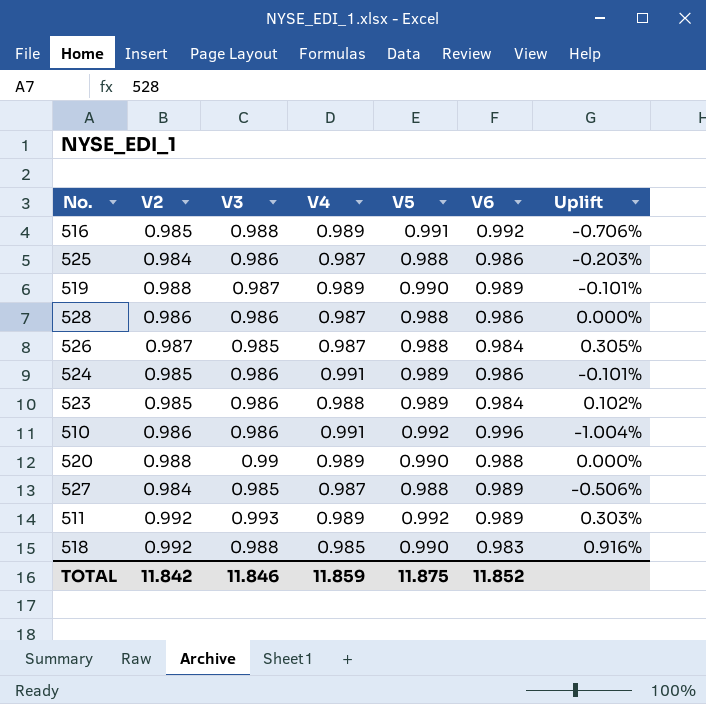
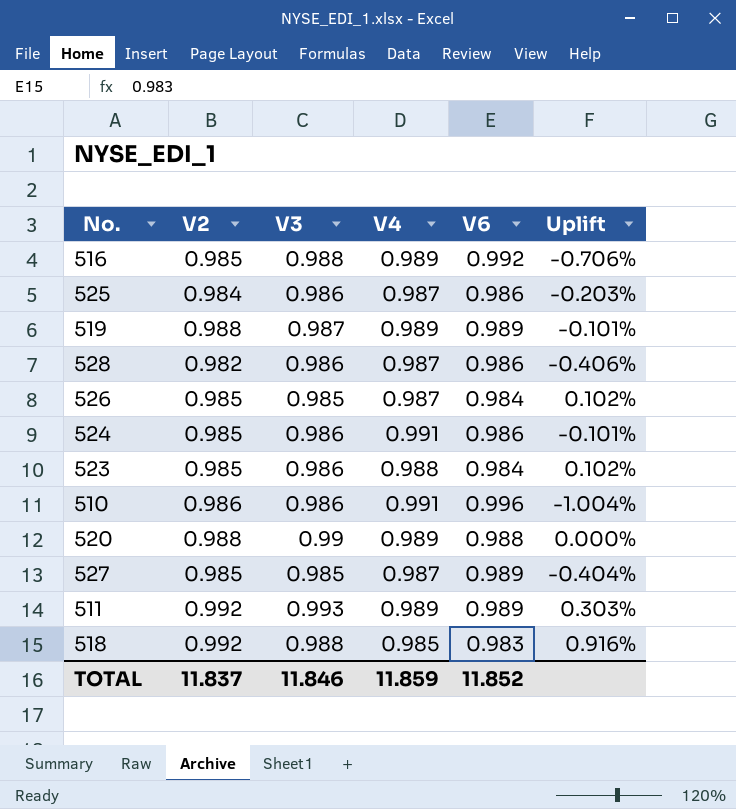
column V5 | position: 5 -> none
528 | V2: 0.986 -> 0.982
528 | Uplift: 0.000% -> -0.406%
526 | V2: 0.987 -> 0.985
526 | Uplift: 0.305% -> 0.102%
527 | V2: 0.984 -> 0.985
527 | Uplift: -0.506% -> -0.404%
TOTAL | V2: 11.842 -> 11.837

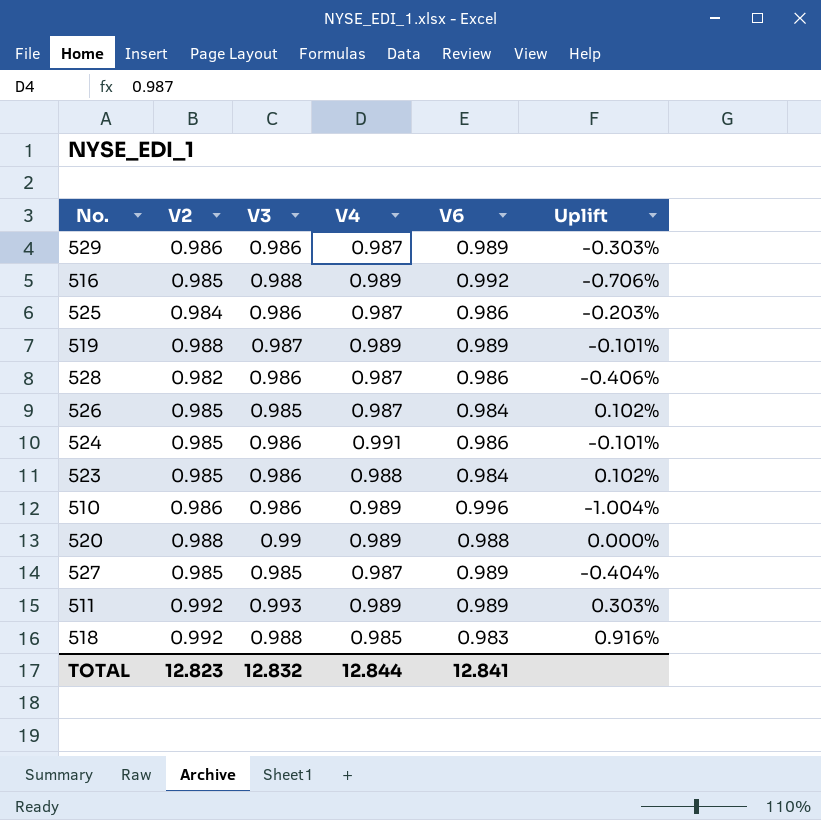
row 529: none -> 0.986 | 0.986 | 0.987 | 0.989 | -0.303%
510 | V4: 0.991 -> 0.989
TOTAL | V2: 11.837 -> 12.823
TOTAL | V3: 11.846 -> 12.832
TOTAL | V4: 11.859 -> 12.844
TOTAL | V6: 11.852 -> 12.841

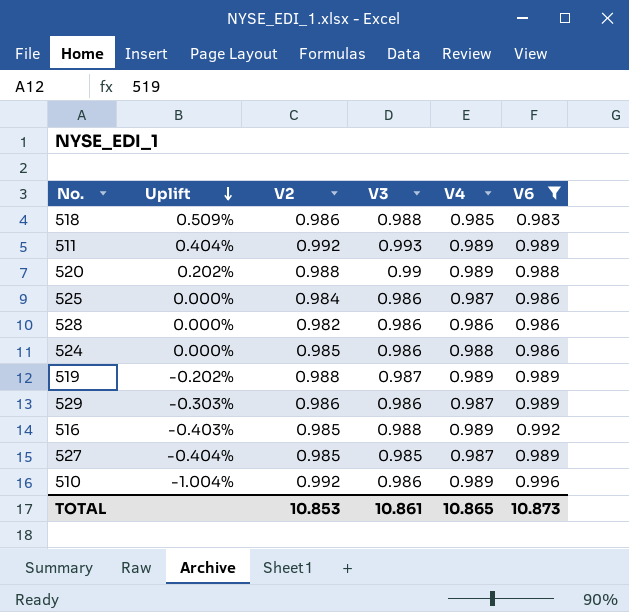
filter: none -> V6 != 0.984
row order: none -> Uplift descending
column Uplift | formula: ([V2] - [V6]) / [V6] -> ([V3] - [V6]) / [V6]
column Uplift | position: 6 -> 2
518 | V2: 0.992 -> 0.986
528 | V4: 0.987 -> 0.986
524 | V4: 0.991 -> 0.988
510 | V2: 0.986 -> 0.992
TOTAL | V2: 12.823 -> 10.853
TOTAL | V3: 12.832 -> 10.861
TOTAL | V4: 12.844 -> 10.865
TOTAL | V6: 12.841 -> 10.873

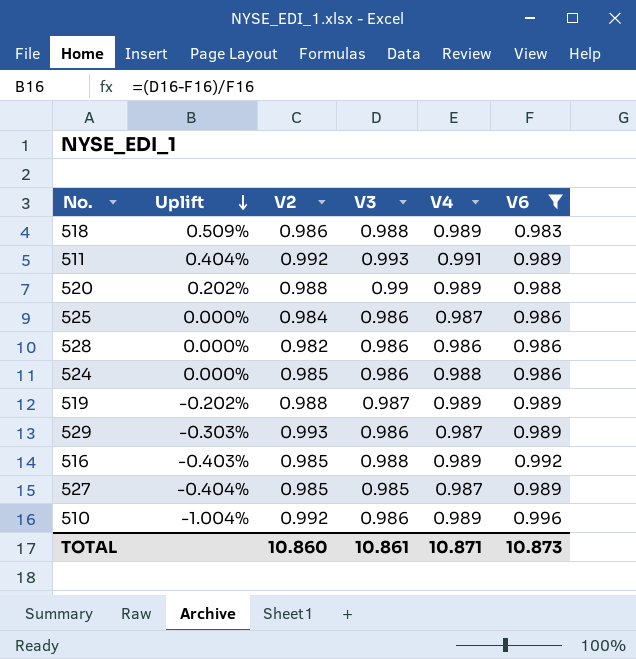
518 | V4: 0.985 -> 0.989
511 | V4: 0.989 -> 0.991
529 | V2: 0.986 -> 0.993
TOTAL | V2: 10.853 -> 10.860
TOTAL | V4: 10.865 -> 10.871

